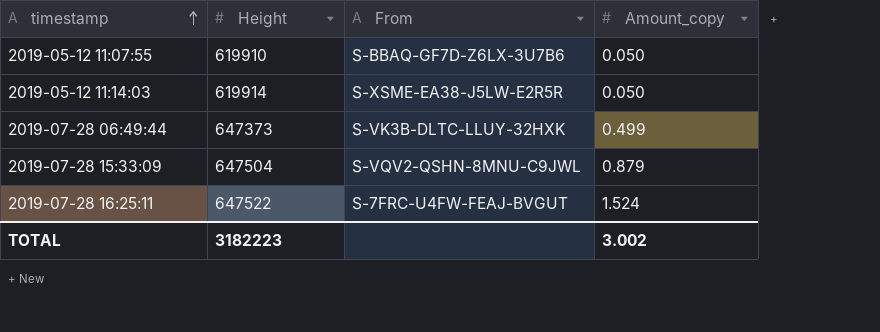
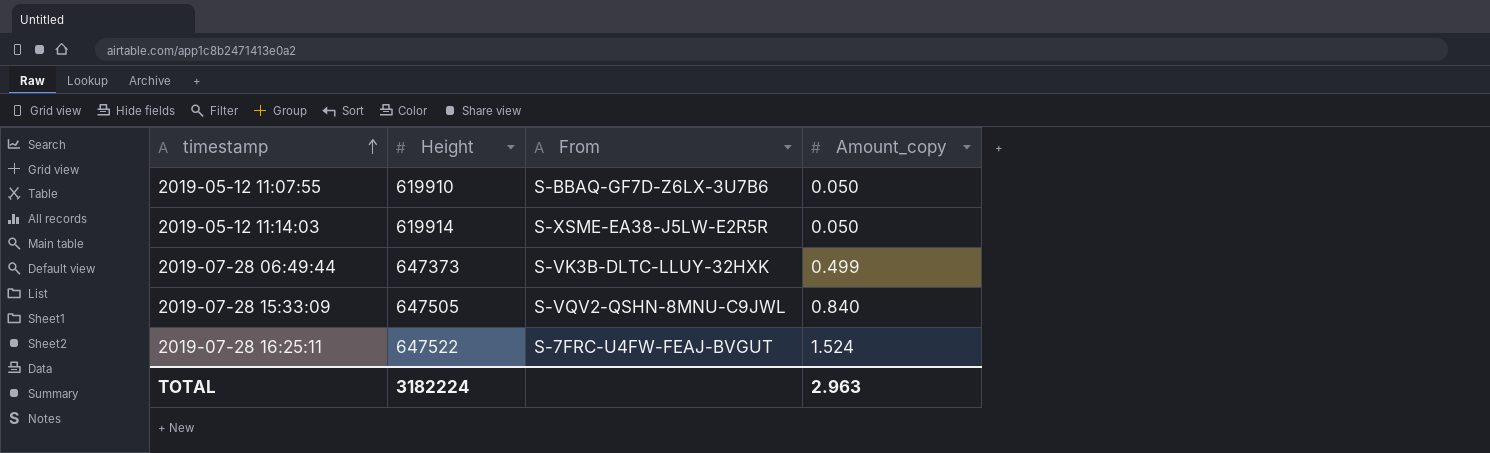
2019-07-28 15:33:09 | Height: 647504 -> 647505
2019-07-28 15:33:09 | Amount_copy: 0.879 -> 0.840
TOTAL | Height: 3182223 -> 3182224
TOTAL | Amount_copy: 3.002 -> 2.963

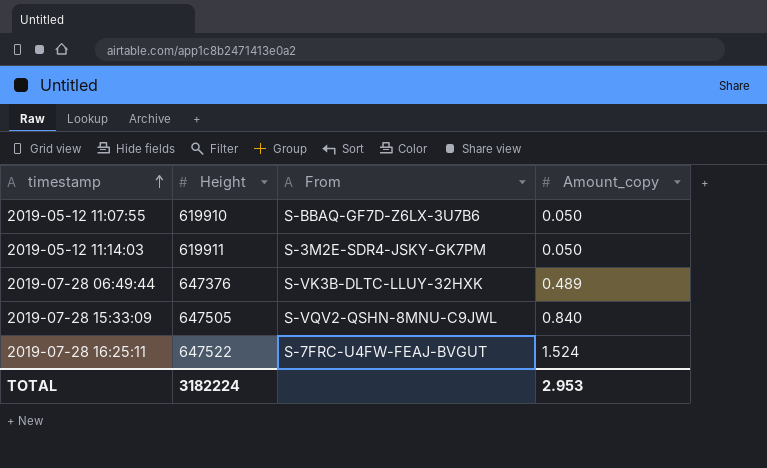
2019-05-12 11:14:03 | Height: 619914 -> 619911
2019-05-12 11:14:03 | From: S-XSME-EA38-J5LW-E2R5R -> S-3M2E-SDR4-JSKY-GK7PM
2019-07-28 06:49:44 | Height: 647373 -> 647376
2019-07-28 06:49:44 | Amount_copy: 0.499 -> 0.489
TOTAL | Amount_copy: 2.963 -> 2.953

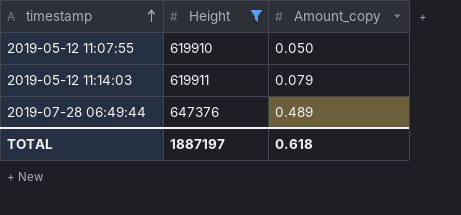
filter: none -> Height <= 647376
column From | position: 3 -> none
2019-05-12 11:14:03 | Amount_copy: 0.050 -> 0.079
TOTAL | Height: 3182224 -> 1887197
TOTAL | Amount_copy: 2.953 -> 0.618

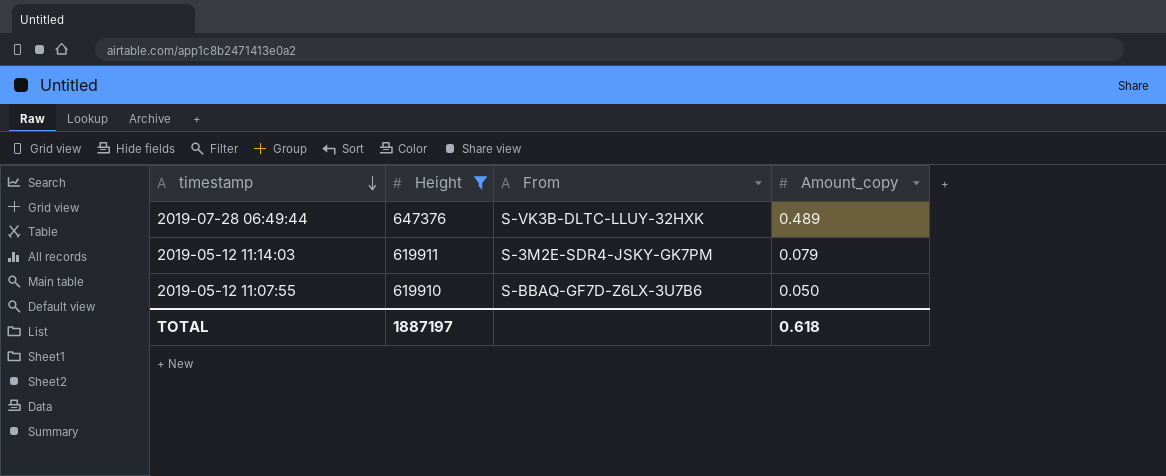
row order: timestamp ascending -> timestamp descending
column From | position: none -> 3

